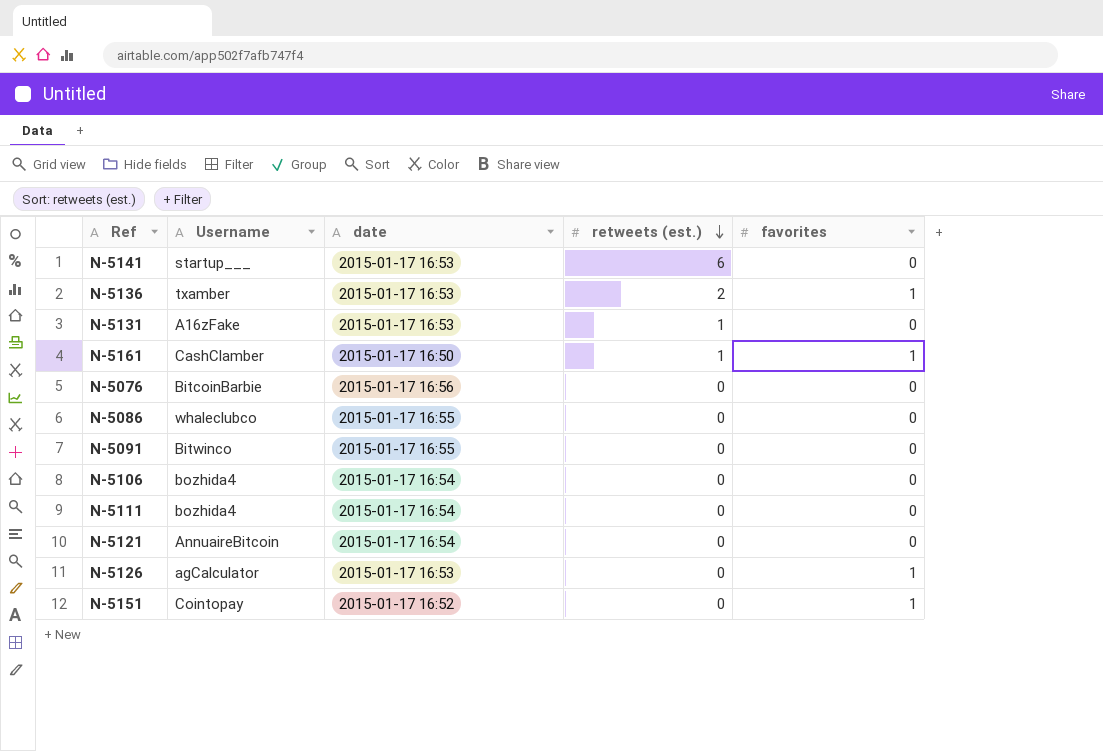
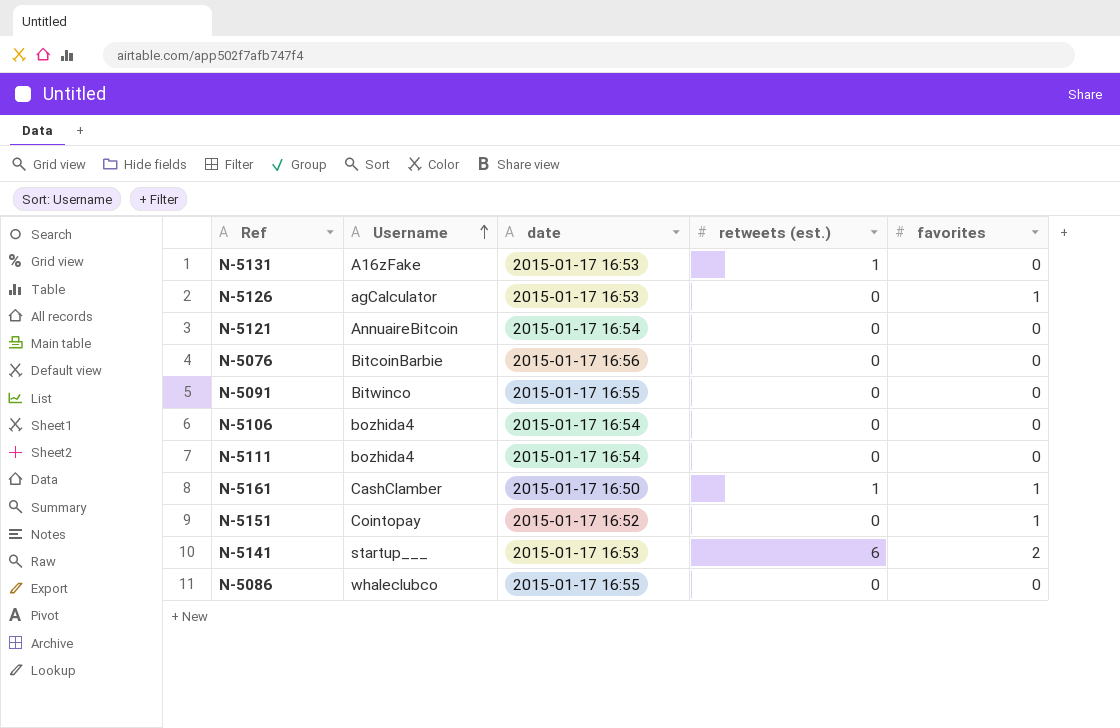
row order: retweets (est.) descending -> Username ascending
row N-5136: txamber | 2015-01-17 16:53 | 2 | 1 -> none
N-5141 | favorites: 0 -> 2

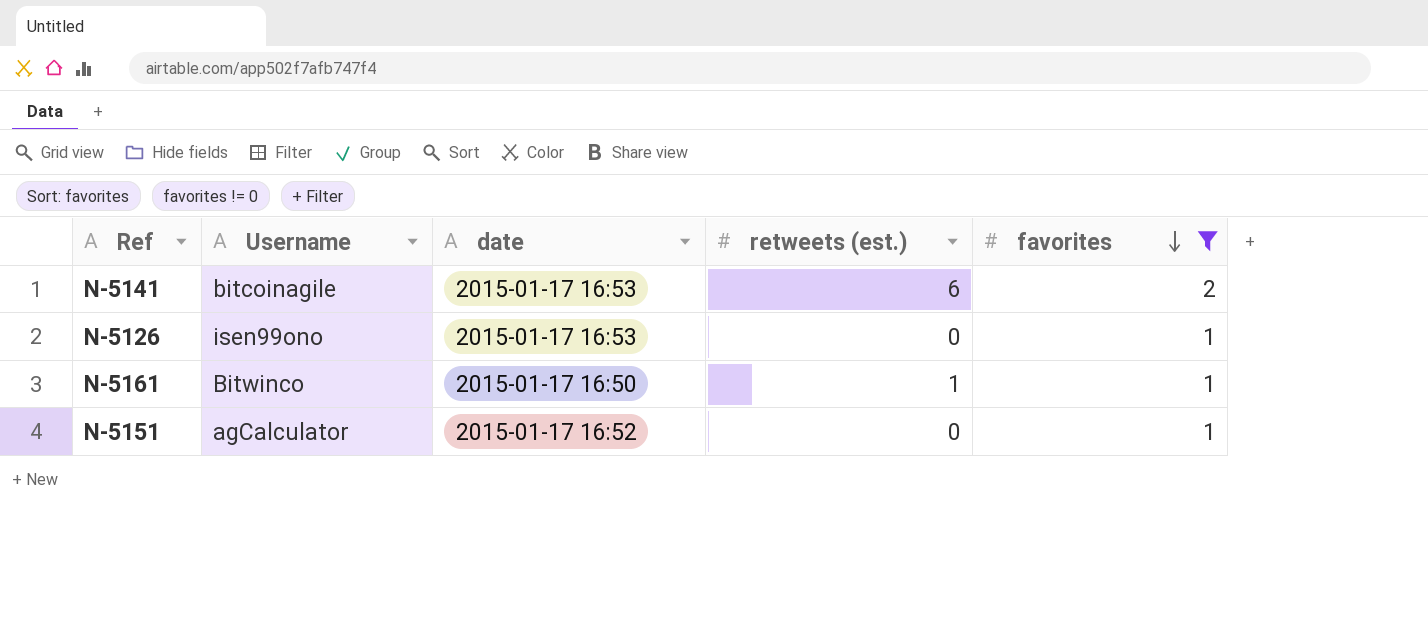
filter: none -> favorites != 0
row order: Username ascending -> favorites descending
N-5141 | Username: startup___ -> bitcoinagile
N-5126 | Username: agCalculator -> isen99ono
N-5161 | Username: CashClamber -> Bitwinco
N-5151 | Username: Cointopay -> agCalculator

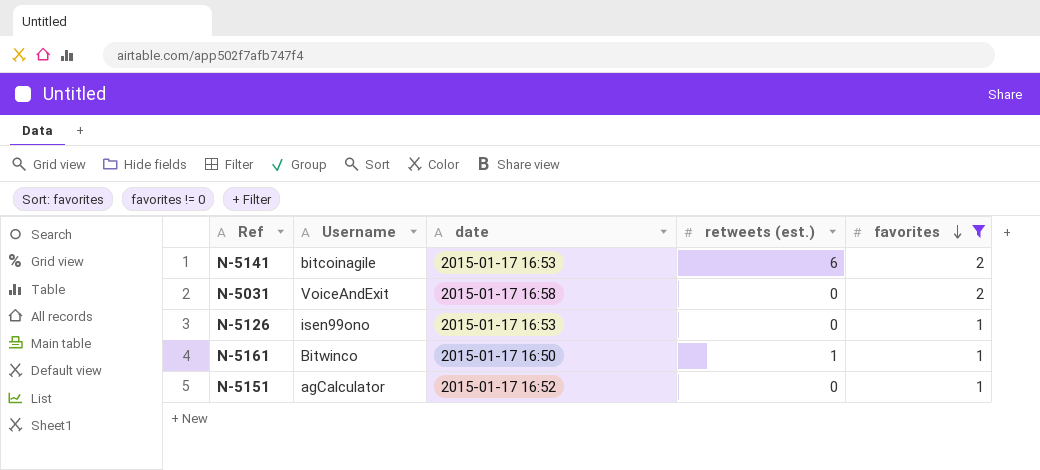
row N-5031: none -> VoiceAndExit | 2015-01-17 16:58 | 0 | 2

